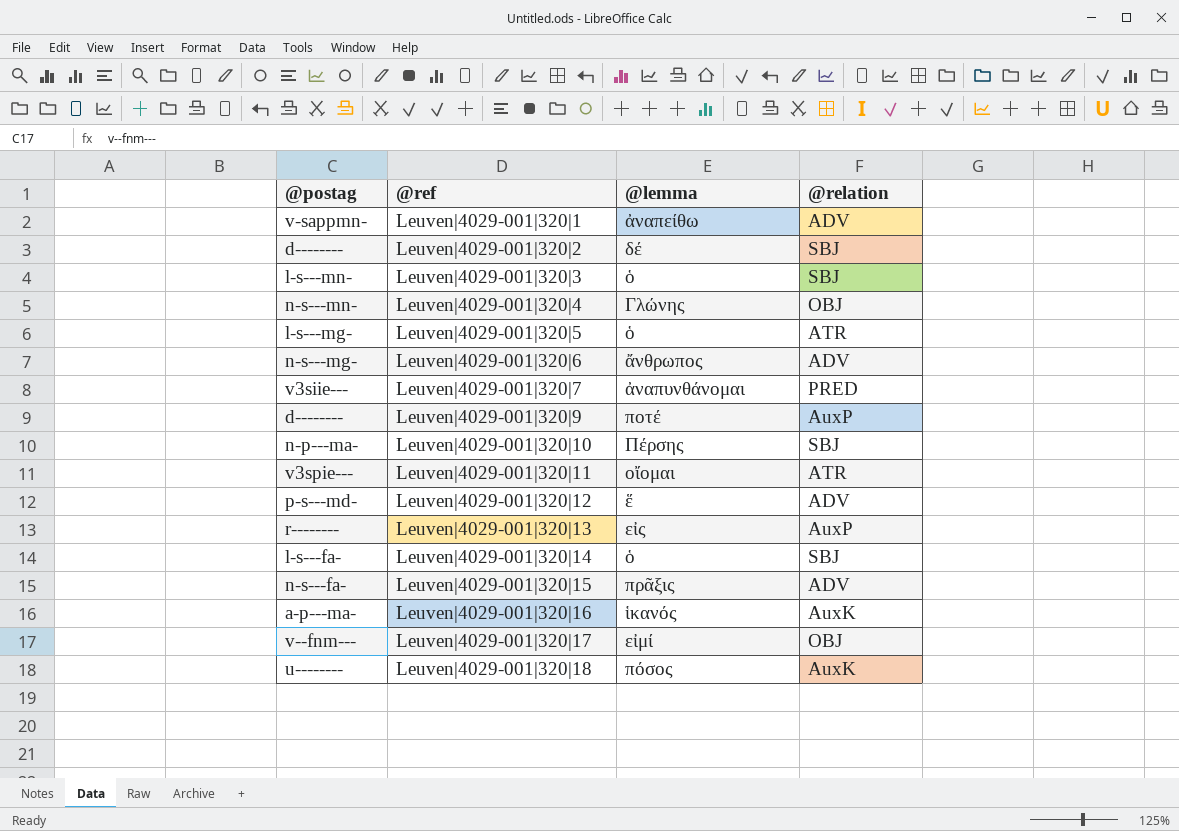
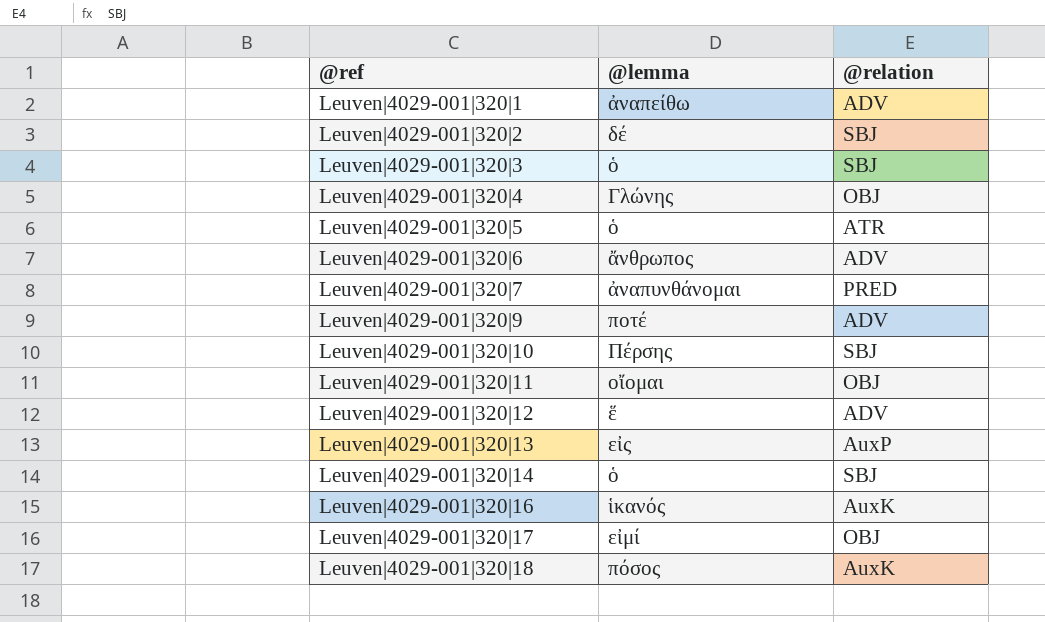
column @postag | position: 1 -> none
row Leuven|4029-001|320|15: n-s---fa- | πρᾶξις | ADV -> none
Leuven|4029-001|320|9 | @relation: AuxP -> ADV
Leuven|4029-001|320|11 | @relation: ATR -> OBJ

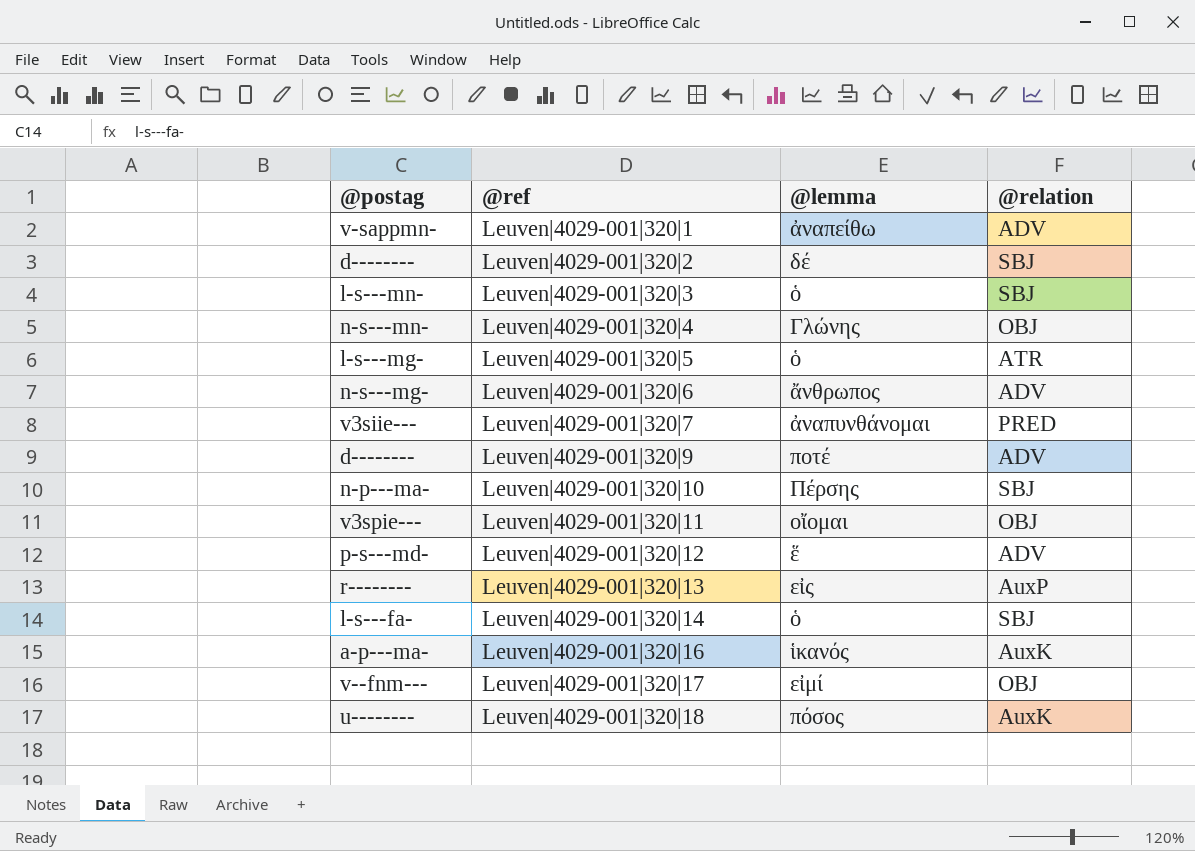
column @postag | position: none -> 1

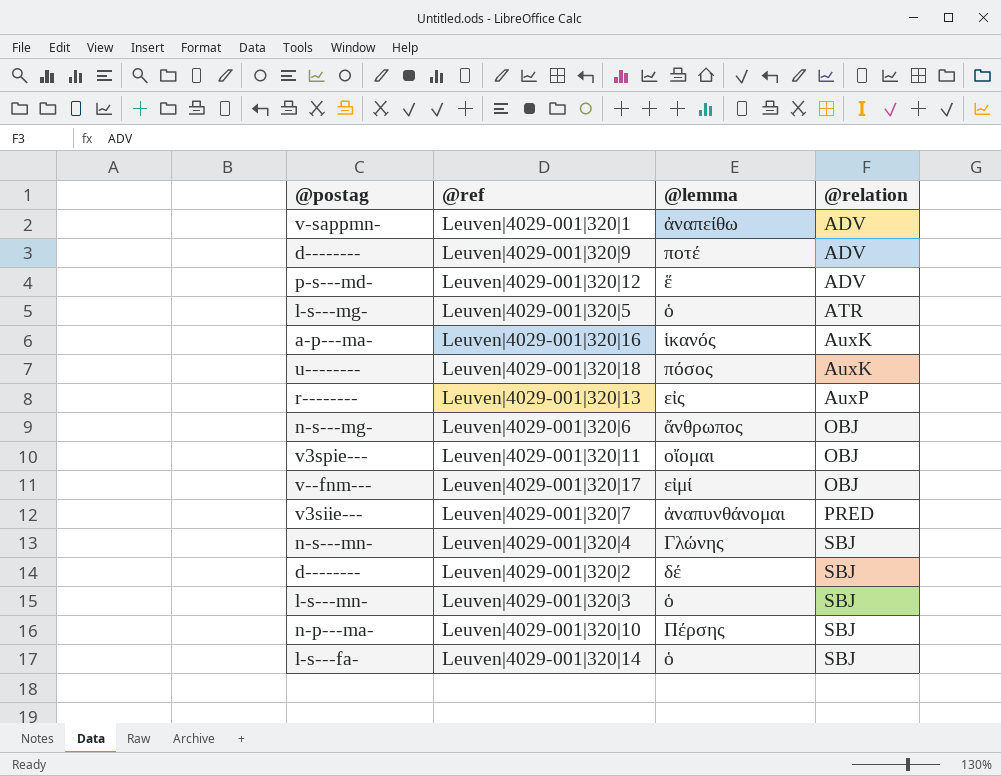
row order: @ref ascending -> @relation ascending
Leuven|4029-001|320|6 | @relation: ADV -> OBJ
Leuven|4029-001|320|4 | @relation: OBJ -> SBJ

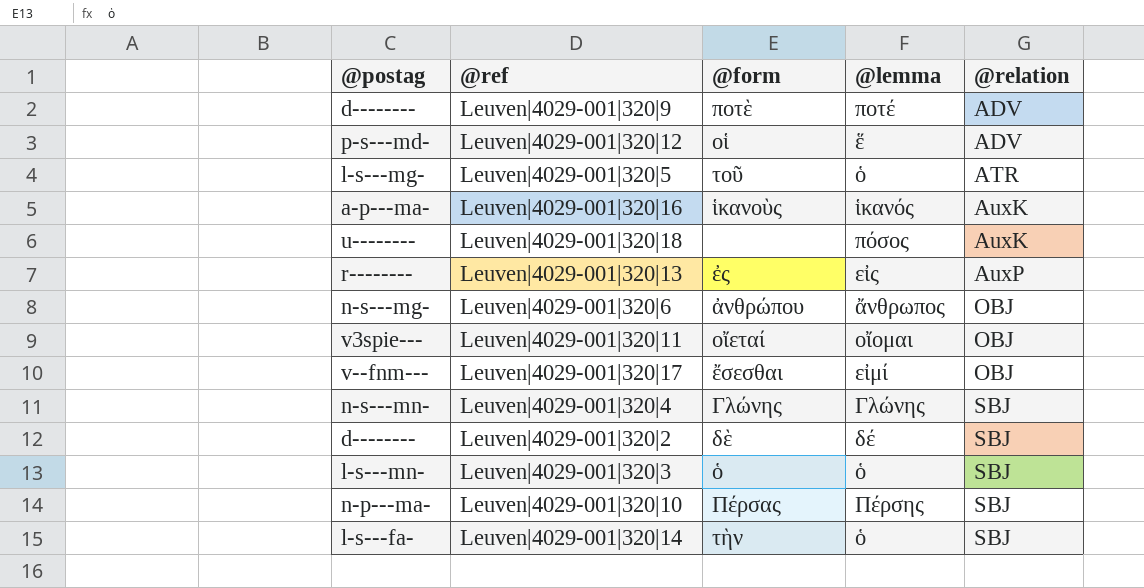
column @form | position: none -> 3
row Leuven|4029-001|320|1: v-sappmn- | ἀναπείθω | ADV -> none
row Leuven|4029-001|320|7: v3siie--- | ἀναπυνθάνομαι | PRED -> none

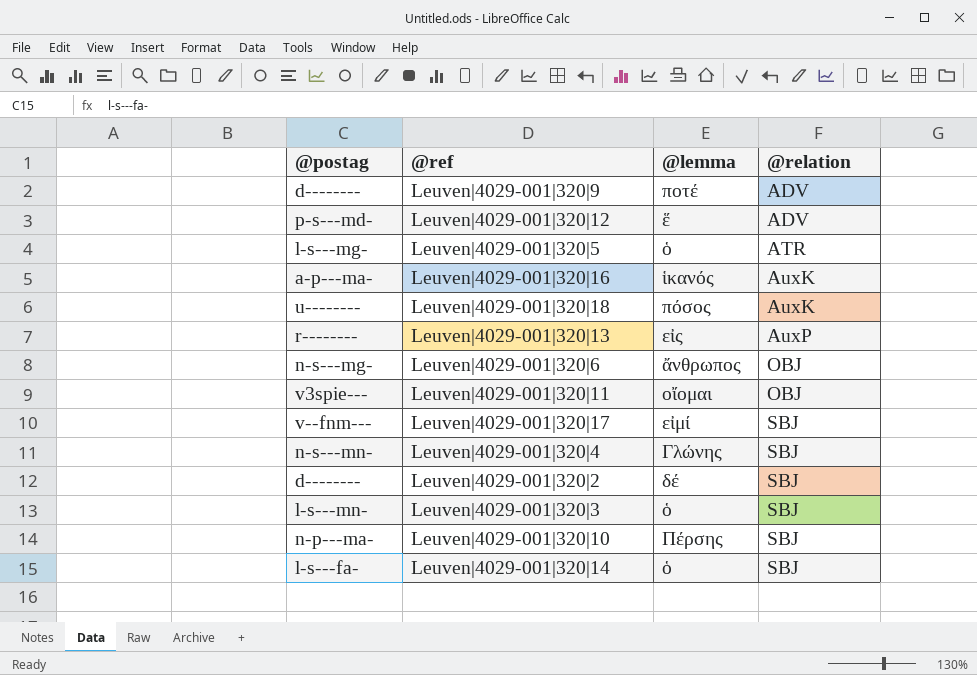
column @form | position: 3 -> none
Leuven|4029-001|320|17 | @relation: OBJ -> SBJ

